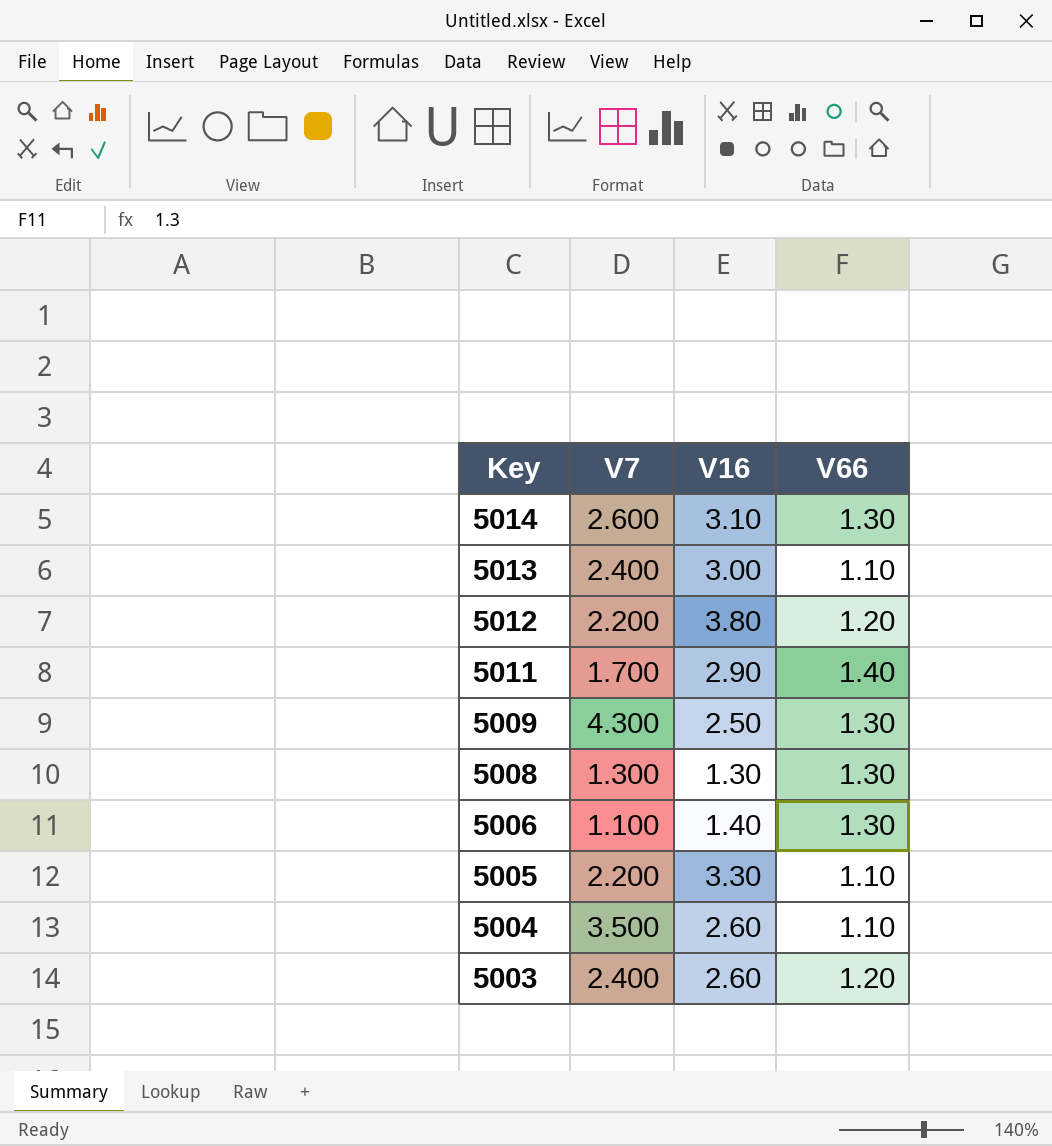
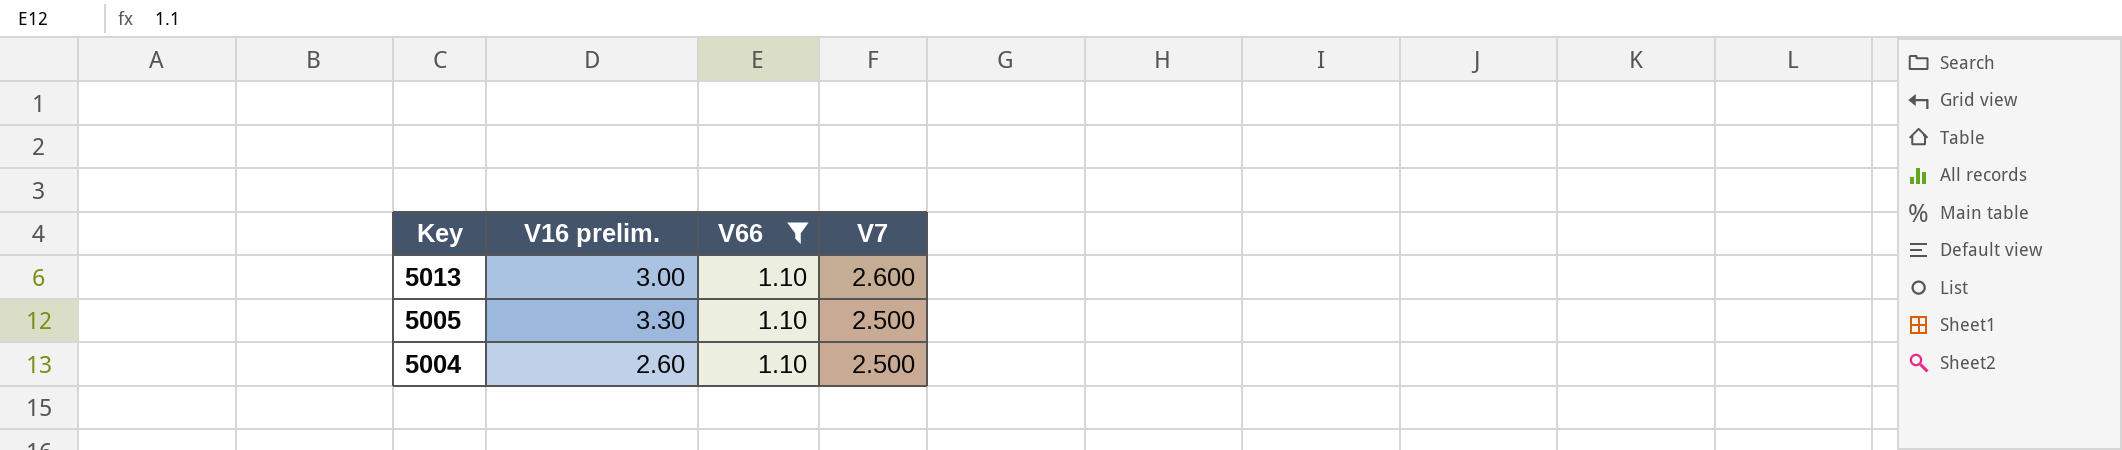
filter: none -> V66 = 1.10
column name: V16 -> V16 prelim.
column V7 | position: 2 -> 4
5013 | V7: 2.400 -> 2.600
5005 | V7: 2.200 -> 2.500
5004 | V7: 3.500 -> 2.500

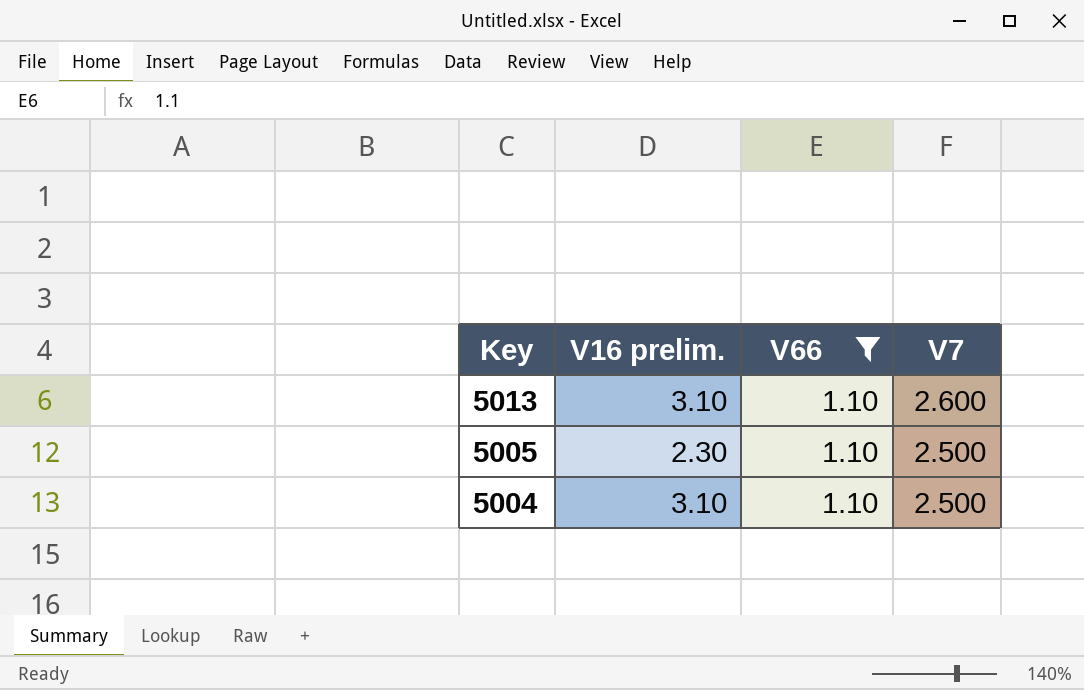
5013 | V16 prelim.: 3.00 -> 3.10
5005 | V16 prelim.: 3.30 -> 2.30
5004 | V16 prelim.: 2.60 -> 3.10

